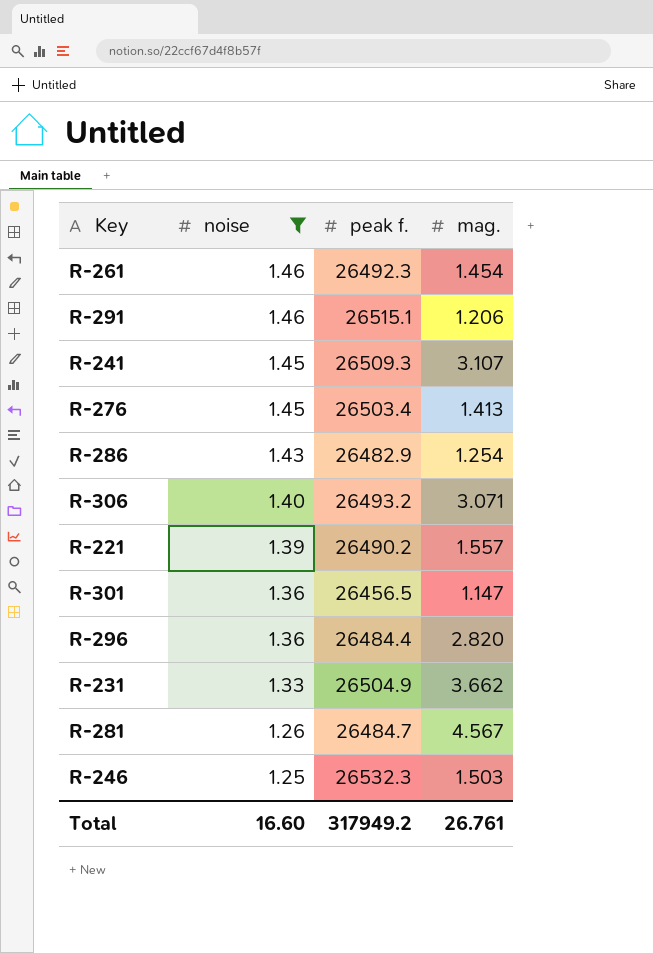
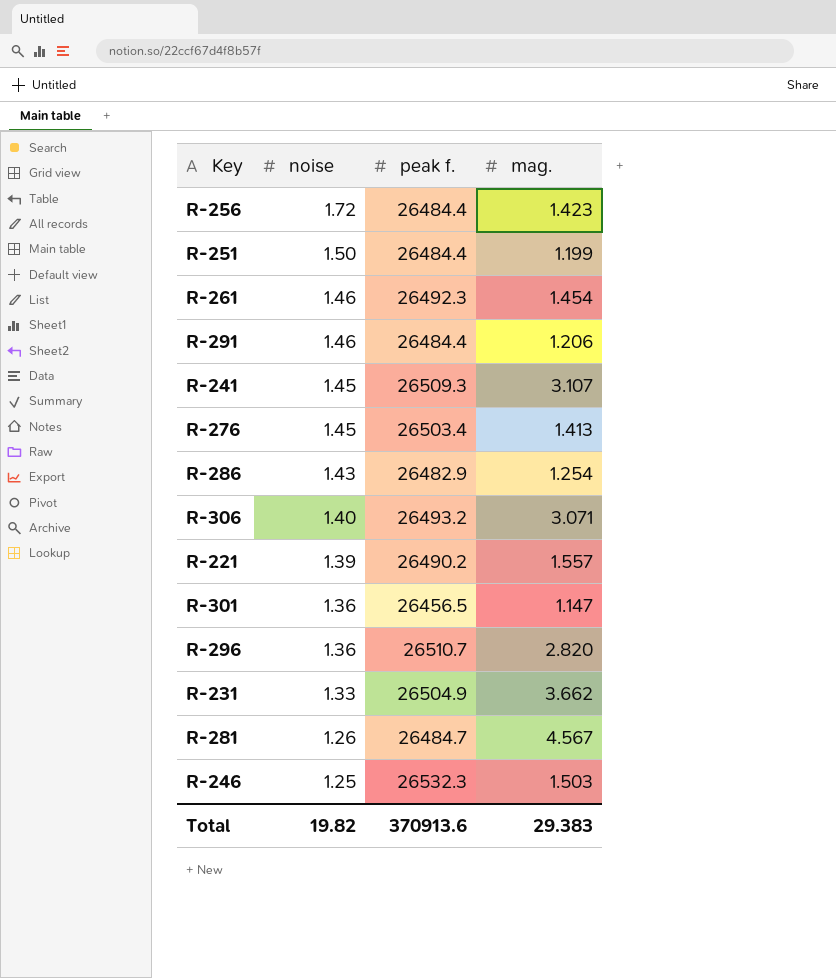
filter: noise <= 1.46 -> none
R-291 | peak f.: 26515.1 -> 26484.4
R-296 | peak f.: 26484.4 -> 26510.7
Total | noise: 16.60 -> 19.82
Total | peak f.: 317949.2 -> 370913.6
Total | mag.: 26.761 -> 29.383

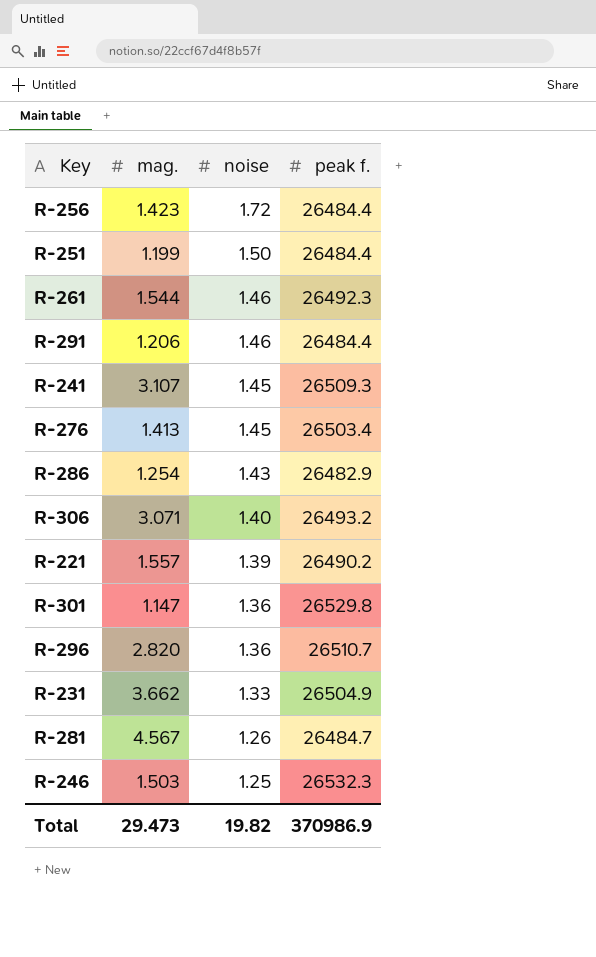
column mag. | position: 4 -> 2
R-261 | mag.: 1.454 -> 1.544
R-301 | peak f.: 26456.5 -> 26529.8
Total | mag.: 29.383 -> 29.473
Total | peak f.: 370913.6 -> 370986.9

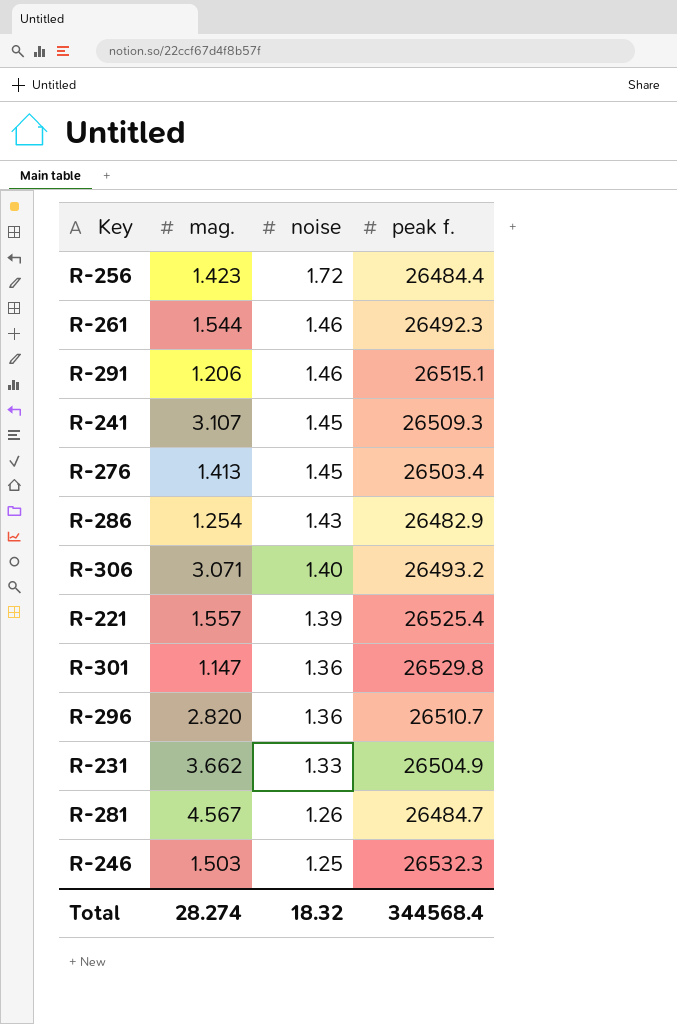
row R-251: 1.199 | 1.50 | 26484.4 -> none
R-291 | peak f.: 26484.4 -> 26515.1
R-221 | peak f.: 26490.2 -> 26525.4
Total | mag.: 29.473 -> 28.274
Total | noise: 19.82 -> 18.32
Total | peak f.: 370986.9 -> 344568.4

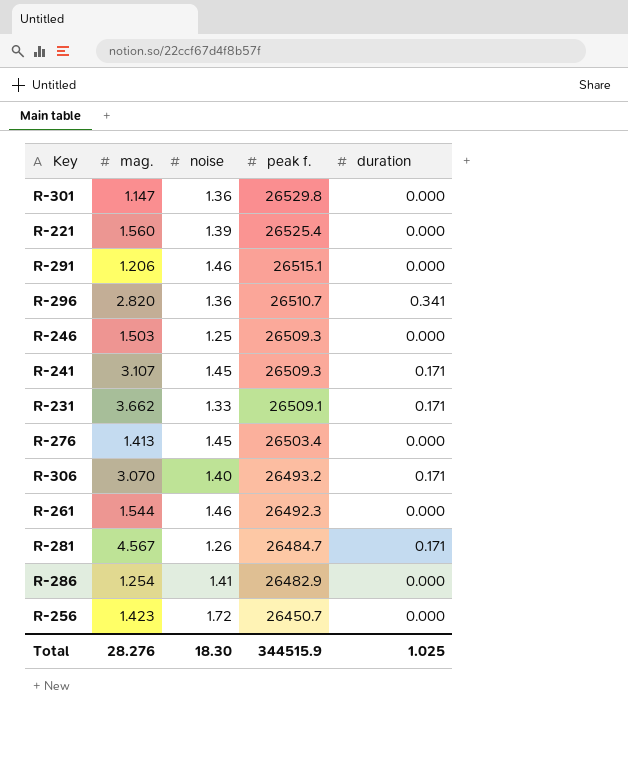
row order: noise descending -> peak f. descending
column duration | position: none -> 5
R-221 | mag.: 1.557 -> 1.560
R-246 | peak f.: 26532.3 -> 26509.3
R-231 | peak f.: 26504.9 -> 26509.1
R-306 | mag.: 3.071 -> 3.070
R-286 | noise: 1.43 -> 1.41
R-256 | peak f.: 26484.4 -> 26450.7
Total | mag.: 28.274 -> 28.276
Total | noise: 18.32 -> 18.30
Total | peak f.: 344568.4 -> 344515.9

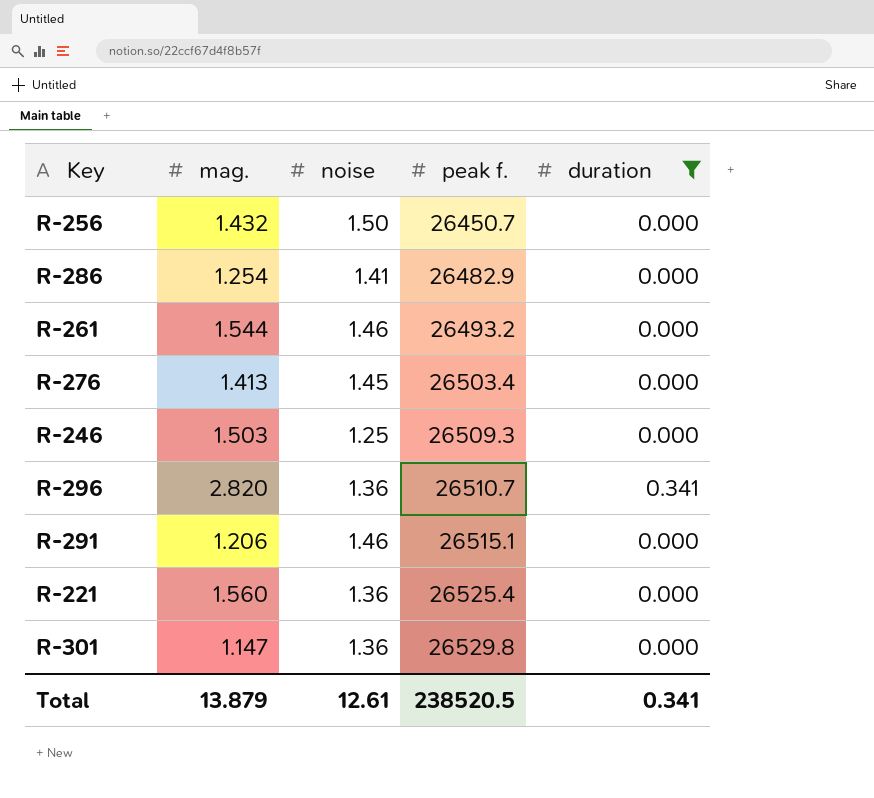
filter: none -> duration != 0.171
row order: peak f. descending -> peak f. ascending
R-256 | mag.: 1.423 -> 1.432
R-256 | noise: 1.72 -> 1.50
R-261 | peak f.: 26492.3 -> 26493.2
R-221 | noise: 1.39 -> 1.36
Total | mag.: 28.276 -> 13.879
Total | noise: 18.30 -> 12.61
Total | peak f.: 344515.9 -> 238520.5
Total | duration: 1.025 -> 0.341

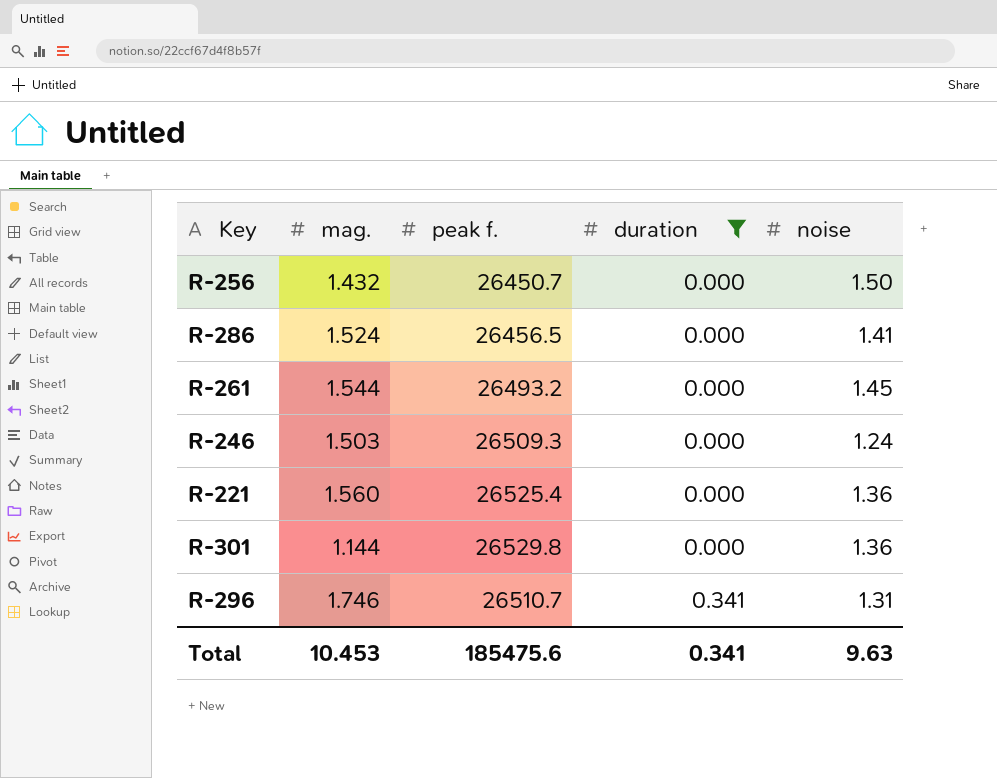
row order: peak f. ascending -> duration ascending
column noise | position: 3 -> 5
row R-276: 1.413 | 1.45 | 26503.4 | 0.000 -> none
row R-291: 1.206 | 1.46 | 26515.1 | 0.000 -> none
R-286 | mag.: 1.254 -> 1.524
R-286 | peak f.: 26482.9 -> 26456.5
R-261 | noise: 1.46 -> 1.45
R-246 | noise: 1.25 -> 1.24
R-301 | mag.: 1.147 -> 1.144
R-296 | mag.: 2.820 -> 1.746
R-296 | noise: 1.36 -> 1.31
Total | mag.: 13.879 -> 10.453
Total | peak f.: 238520.5 -> 185475.6
Total | noise: 12.61 -> 9.63

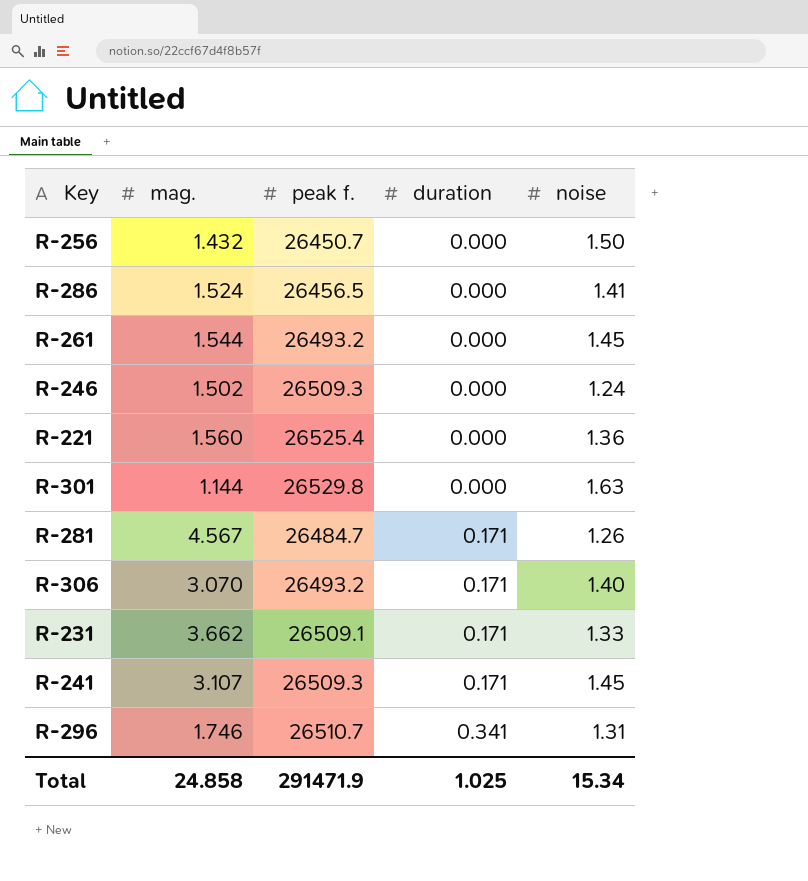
filter: duration != 0.171 -> none
R-246 | mag.: 1.503 -> 1.502
R-301 | noise: 1.36 -> 1.63
Total | mag.: 10.453 -> 24.858
Total | peak f.: 185475.6 -> 291471.9
Total | duration: 0.341 -> 1.025
Total | noise: 9.63 -> 15.34

